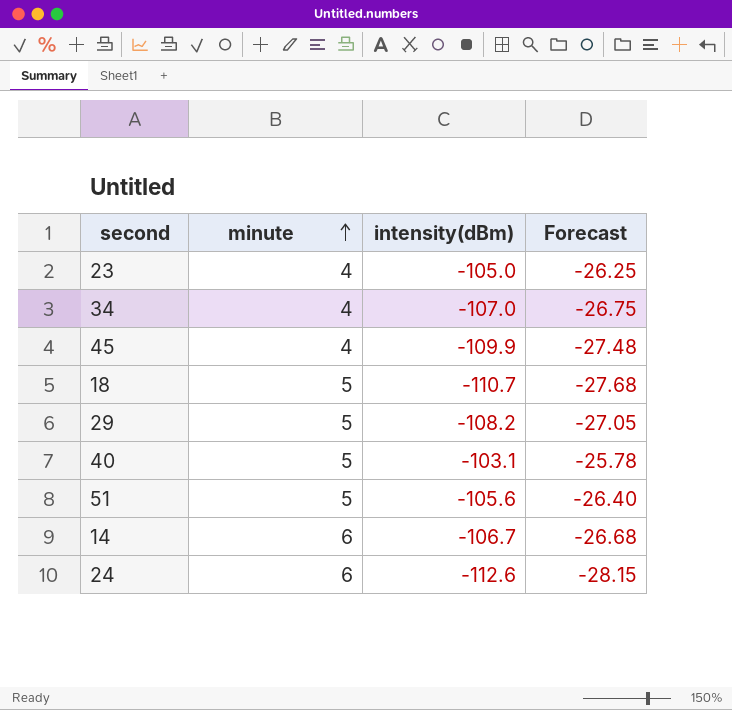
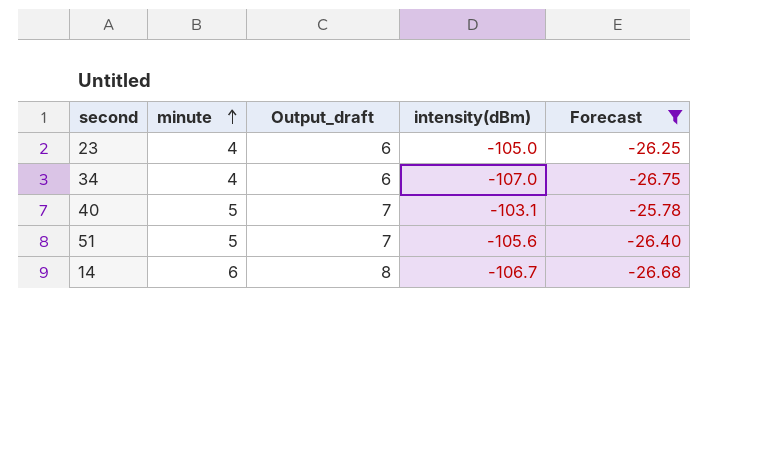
filter: none -> Forecast >= -26.75
column Output_draft | formula: none -> [minute] + 2

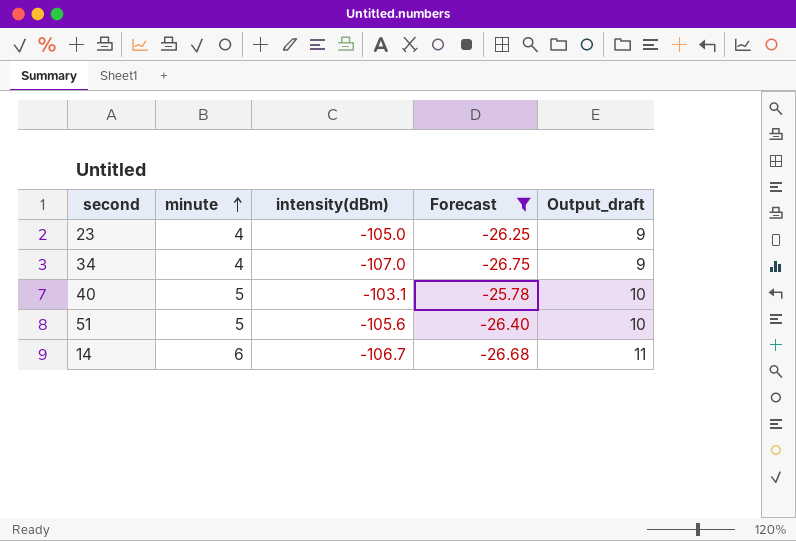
column Output_draft | formula: [minute] + 2 -> [minute] + 5
column Output_draft | position: 3 -> 5

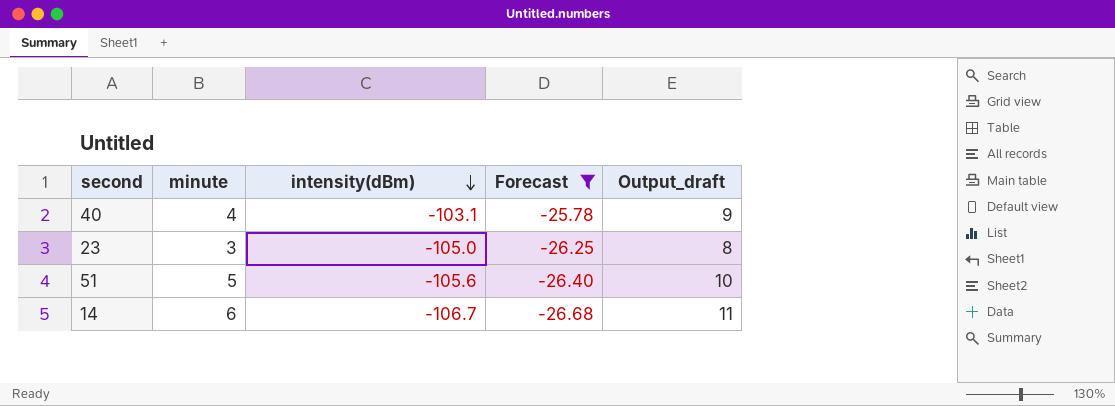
row order: minute ascending -> intensity(dBm) descending
row 34: 4 | -107.0 | -26.75 | 9 -> none
40 | minute: 5 -> 4
40 | Output_draft: 10 -> 9
23 | minute: 4 -> 3
23 | Output_draft: 9 -> 8

